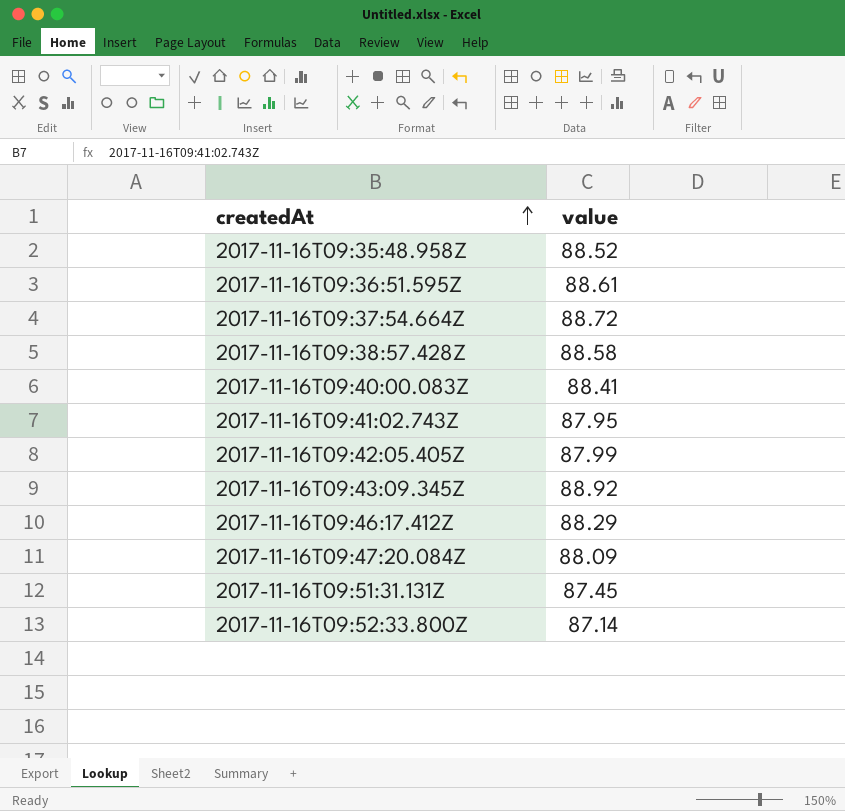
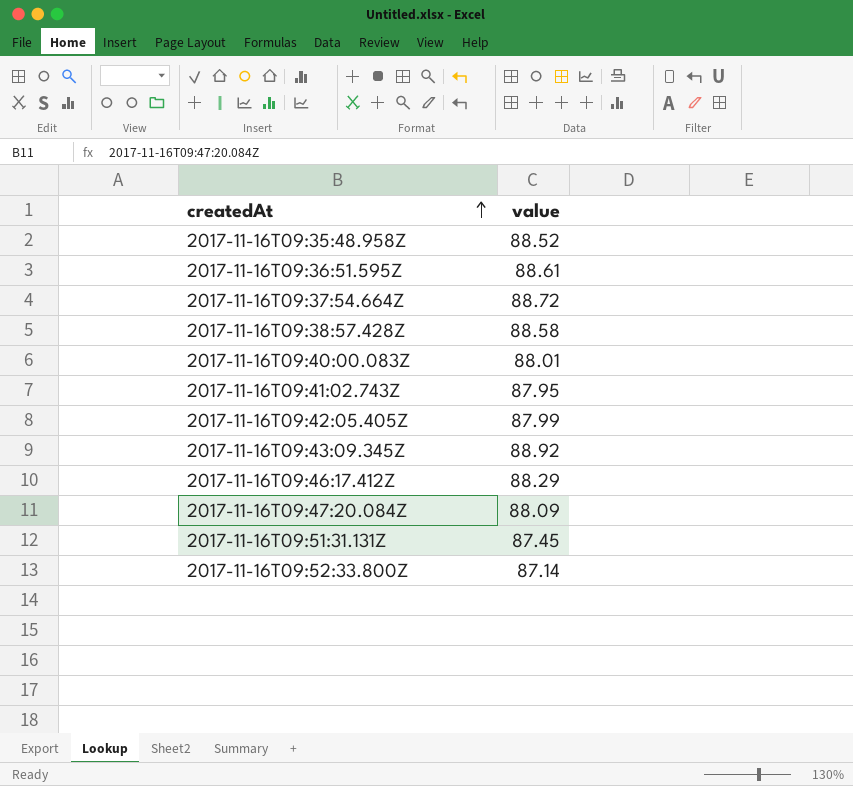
2017-11-16T09:40:00.083Z | value: 88.41 -> 88.01

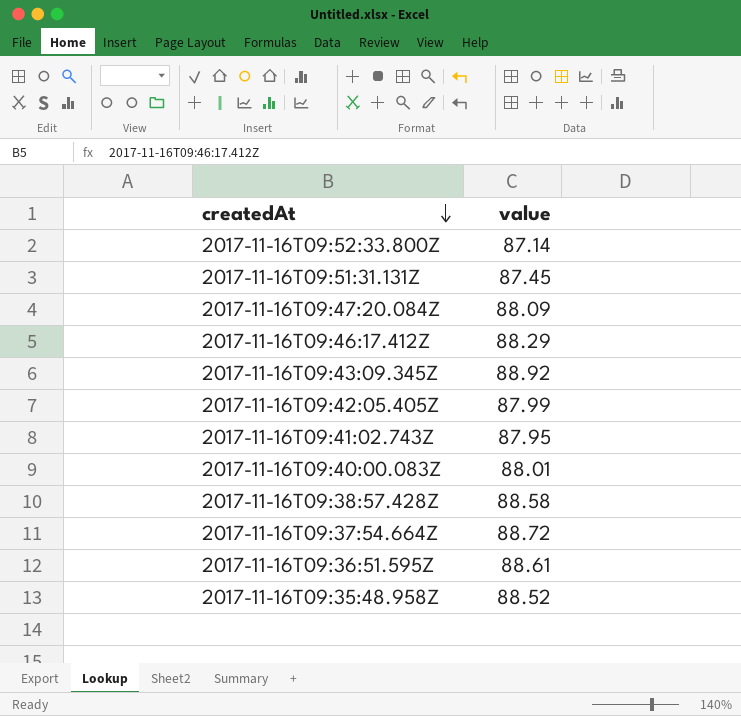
row order: createdAt ascending -> createdAt descending

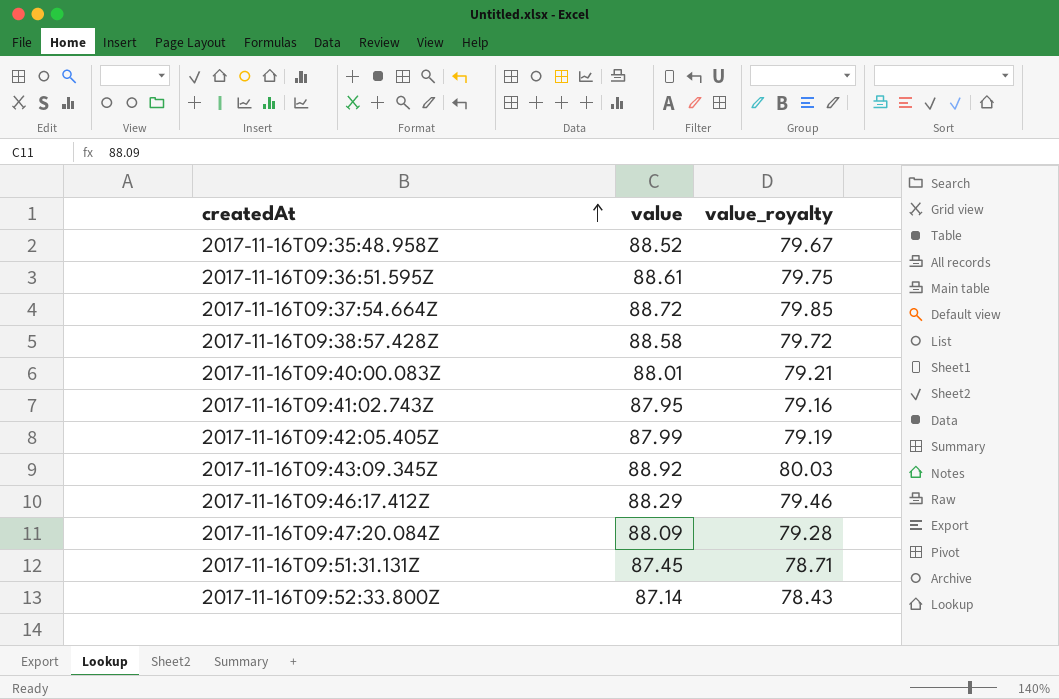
row order: createdAt descending -> createdAt ascending
column value_royalty | formula: none -> [value] * 0.9

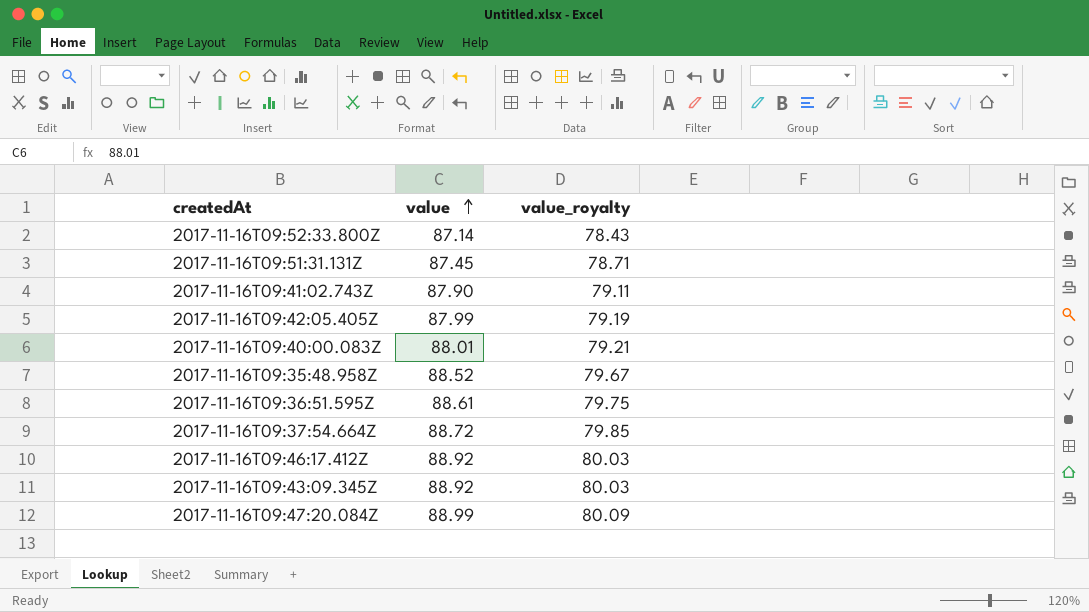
row order: createdAt ascending -> value ascending
row 2017-11-16T09:38:57.428Z: 88.58 | 79.72 -> none
2017-11-16T09:41:02.743Z | value: 87.95 -> 87.90
2017-11-16T09:41:02.743Z | value_royalty: 79.16 -> 79.11
2017-11-16T09:46:17.412Z | value: 88.29 -> 88.92
2017-11-16T09:46:17.412Z | value_royalty: 79.46 -> 80.03
2017-11-16T09:47:20.084Z | value: 88.09 -> 88.99
2017-11-16T09:47:20.084Z | value_royalty: 79.28 -> 80.09

